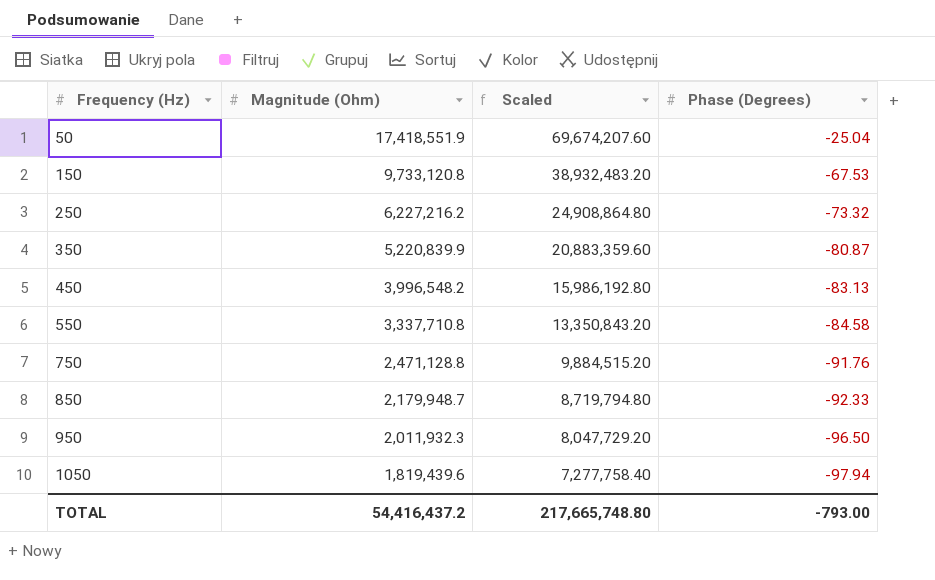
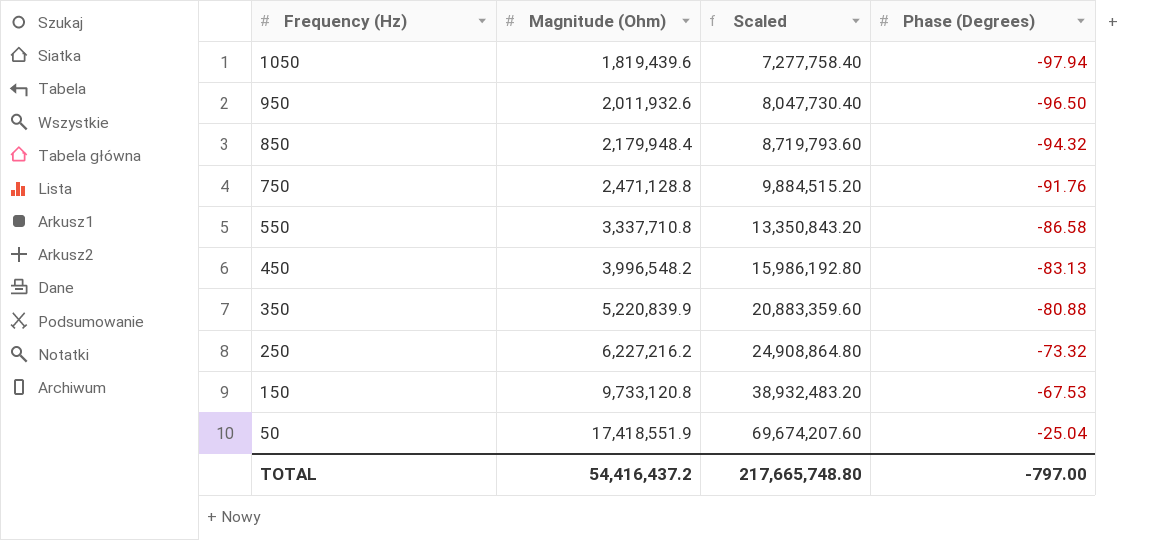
row order: Frequency (Hz) ascending -> Frequency (Hz) descending
950 | Magnitude (Ohm): 2,011,932.3 -> 2,011,932.6
950 | Scaled: 8,047,729.20 -> 8,047,730.40
850 | Magnitude (Ohm): 2,179,948.7 -> 2,179,948.4
850 | Scaled: 8,719,794.80 -> 8,719,793.60
850 | Phase (Degrees): -92.33 -> -94.32
550 | Phase (Degrees): -84.58 -> -86.58
350 | Phase (Degrees): -80.87 -> -80.88
TOTAL | Phase (Degrees): -793.00 -> -797.00

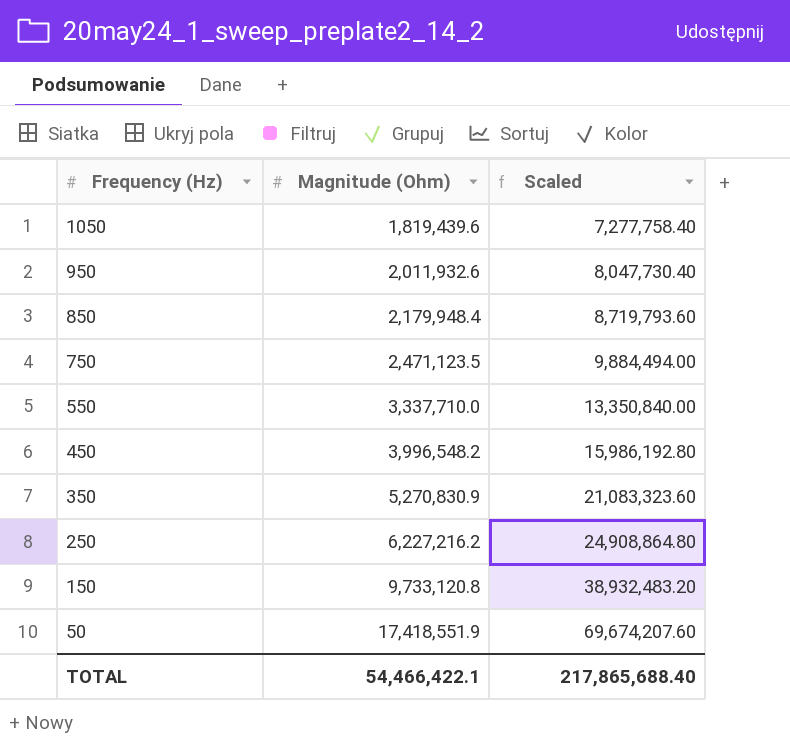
column Phase (Degrees) | position: 4 -> none
750 | Magnitude (Ohm): 2,471,128.8 -> 2,471,123.5
750 | Scaled: 9,884,515.20 -> 9,884,494.00
550 | Magnitude (Ohm): 3,337,710.8 -> 3,337,710.0
550 | Scaled: 13,350,843.20 -> 13,350,840.00
350 | Magnitude (Ohm): 5,220,839.9 -> 5,270,830.9
350 | Scaled: 20,883,359.60 -> 21,083,323.60
TOTAL | Magnitude (Ohm): 54,416,437.2 -> 54,466,422.1
TOTAL | Scaled: 217,665,748.80 -> 217,865,688.40

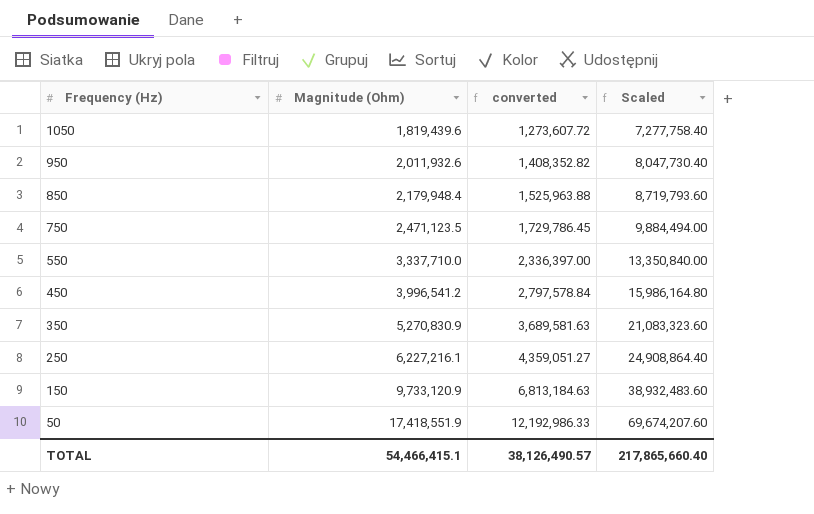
column converted | formula: none -> [Magnitude (Ohm)] * 0.7
450 | Magnitude (Ohm): 3,996,548.2 -> 3,996,541.2
450 | Scaled: 15,986,192.80 -> 15,986,164.80
250 | Magnitude (Ohm): 6,227,216.2 -> 6,227,216.1
250 | Scaled: 24,908,864.80 -> 24,908,864.40
150 | Magnitude (Ohm): 9,733,120.8 -> 9,733,120.9
150 | Scaled: 38,932,483.20 -> 38,932,483.60
TOTAL | Magnitude (Ohm): 54,466,422.1 -> 54,466,415.1
TOTAL | Scaled: 217,865,688.40 -> 217,865,660.40

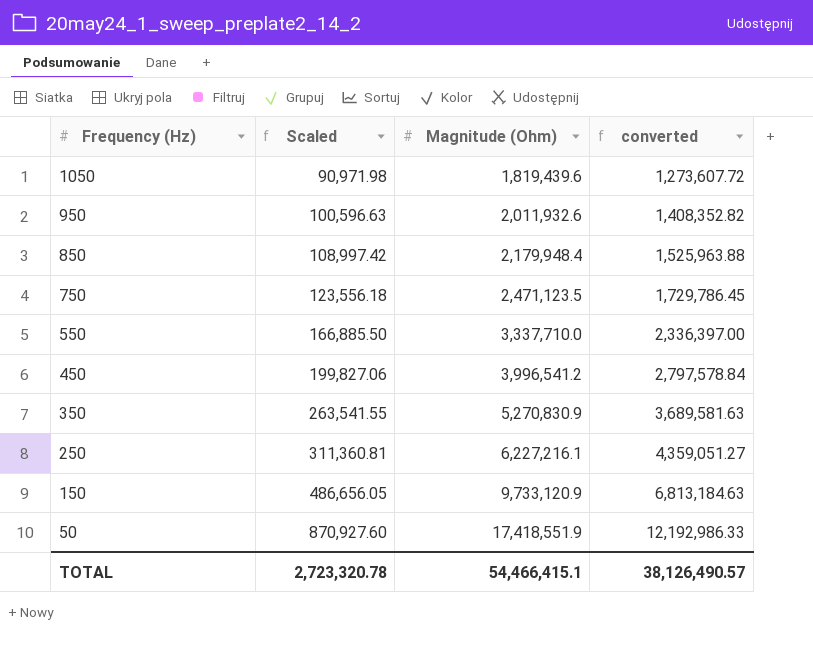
column Scaled | formula: [Magnitude (Ohm)] * 4 -> [Magnitude (Ohm)] * 0.05
column Scaled | position: 4 -> 2
TOTAL | Scaled: 217,865,660.40 -> 2,723,320.78

